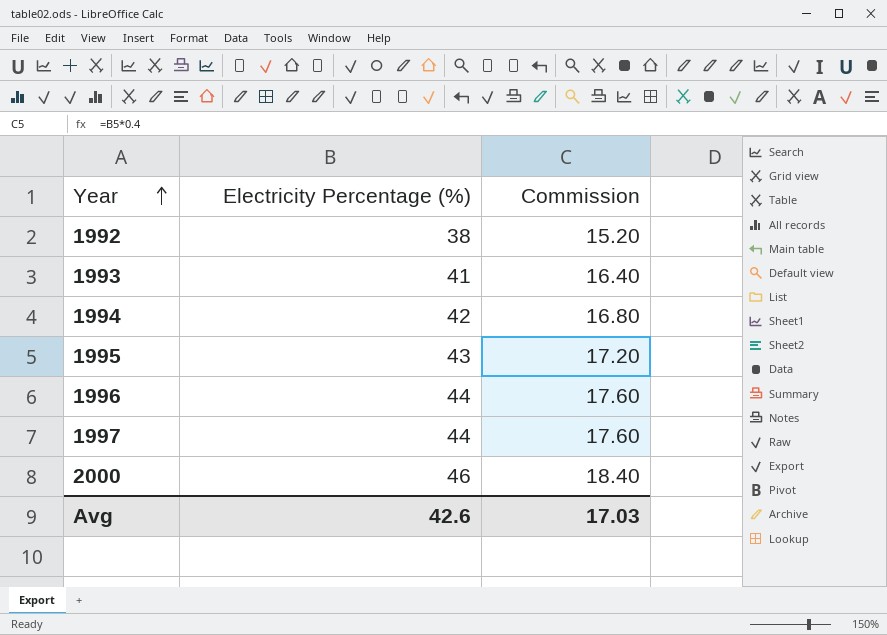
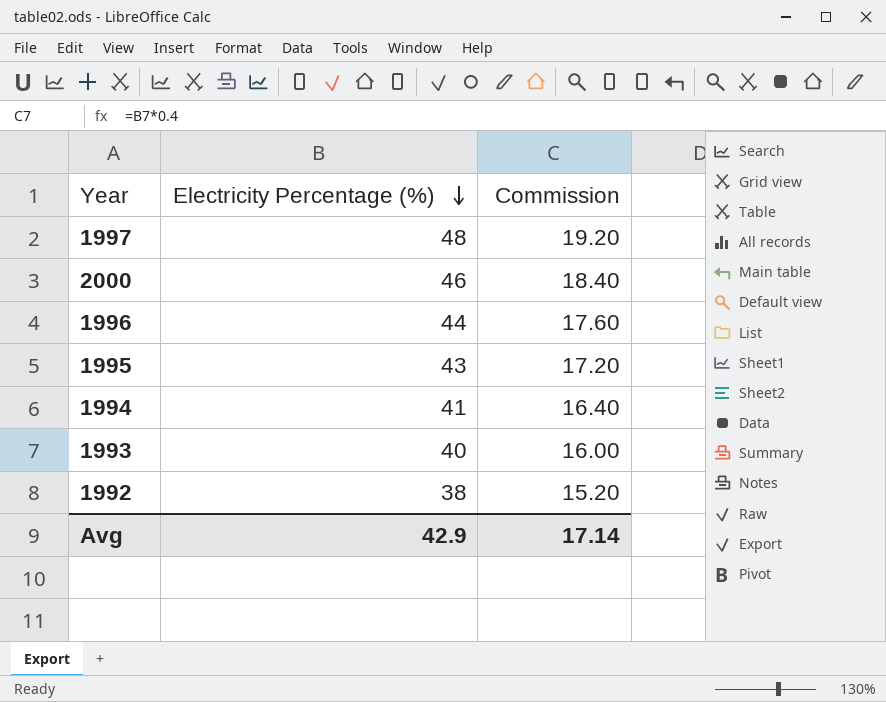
row order: Year ascending -> Electricity Percentage (%) descending
1997 | Electricity Percentage (%): 44 -> 48
1997 | Commission: 17.60 -> 19.20
1994 | Electricity Percentage (%): 42 -> 41
1994 | Commission: 16.80 -> 16.40
1993 | Electricity Percentage (%): 41 -> 40
1993 | Commission: 16.40 -> 16.00
Avg | Electricity Percentage (%): 42.6 -> 42.9
Avg | Commission: 17.03 -> 17.14

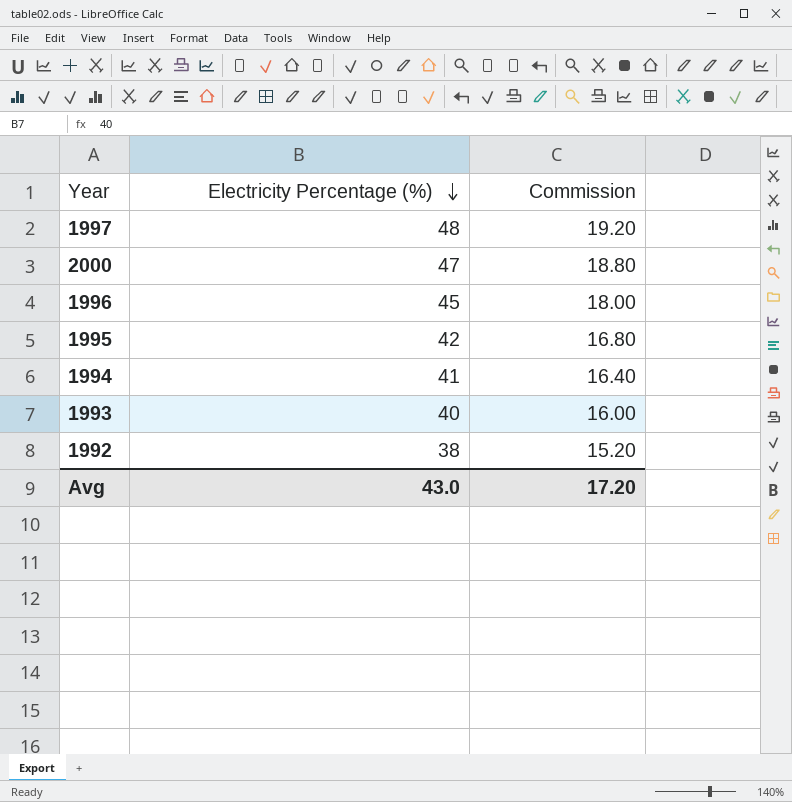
2000 | Electricity Percentage (%): 46 -> 47
2000 | Commission: 18.40 -> 18.80
1996 | Electricity Percentage (%): 44 -> 45
1996 | Commission: 17.60 -> 18.00
1995 | Electricity Percentage (%): 43 -> 42
1995 | Commission: 17.20 -> 16.80
Avg | Electricity Percentage (%): 42.9 -> 43.0
Avg | Commission: 17.14 -> 17.20

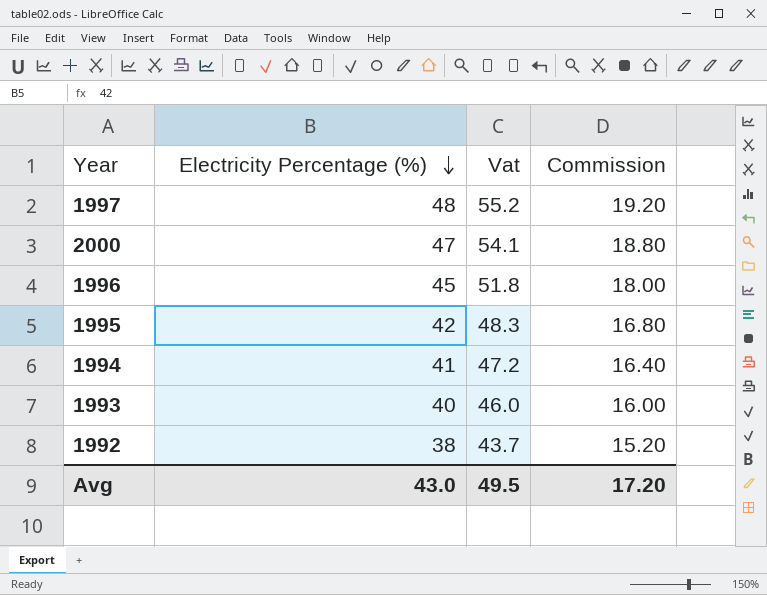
column Vat | formula: none -> [Electricity Percentage (%)] * 1.15

